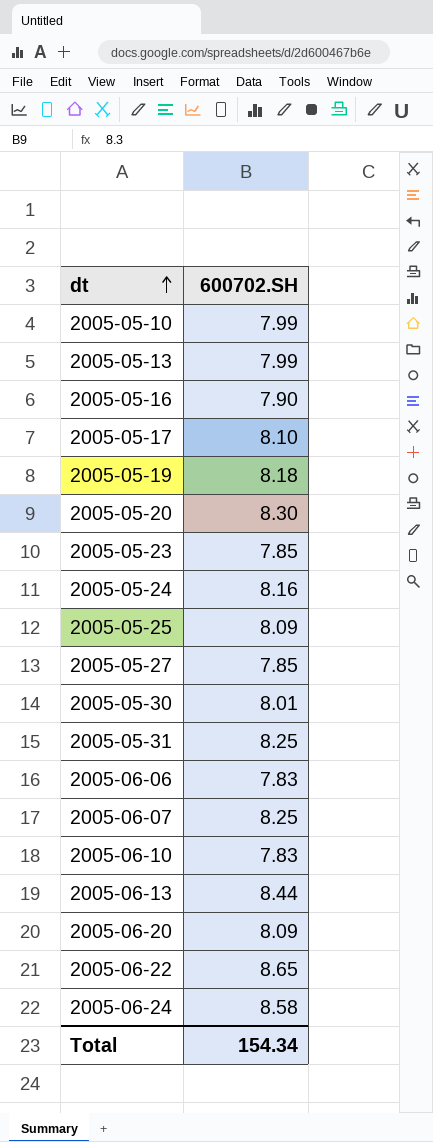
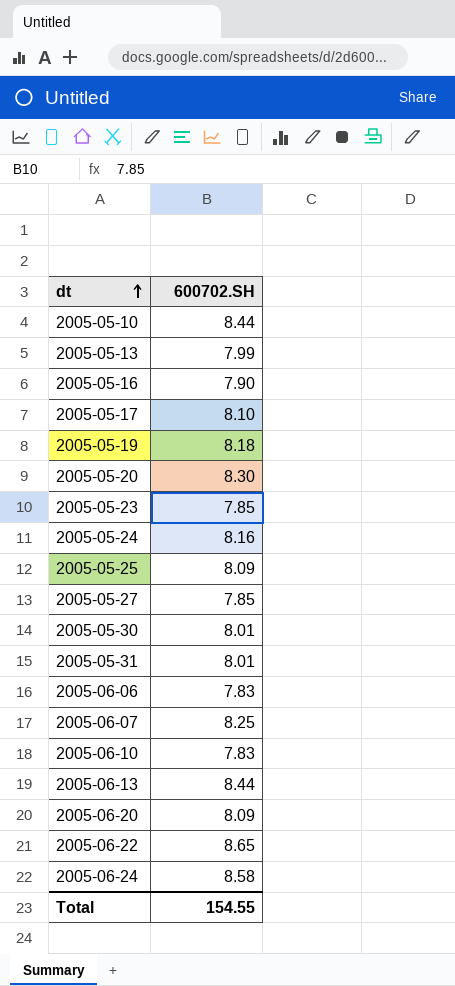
2005-05-10 | 600702.SH: 7.99 -> 8.44
2005-05-31 | 600702.SH: 8.25 -> 8.01
Total | 600702.SH: 154.34 -> 154.55

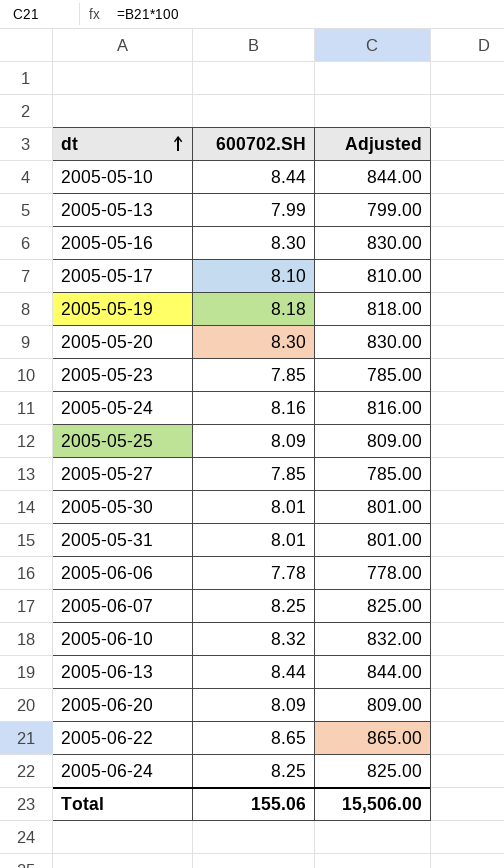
column Adjusted | formula: none -> [600702.SH] * 100
2005-05-16 | 600702.SH: 7.90 -> 8.30
2005-06-06 | 600702.SH: 7.83 -> 7.78
2005-06-10 | 600702.SH: 7.83 -> 8.32
2005-06-24 | 600702.SH: 8.58 -> 8.25
Total | 600702.SH: 154.55 -> 155.06

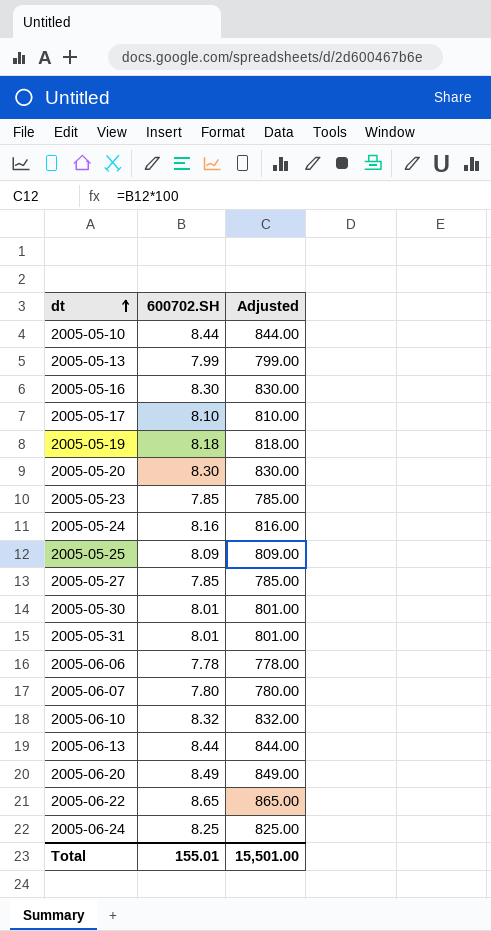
2005-06-07 | 600702.SH: 8.25 -> 7.80
2005-06-07 | Adjusted: 825.00 -> 780.00
2005-06-20 | 600702.SH: 8.09 -> 8.49
2005-06-20 | Adjusted: 809.00 -> 849.00
Total | 600702.SH: 155.06 -> 155.01
Total | Adjusted: 15,506.00 -> 15,501.00

